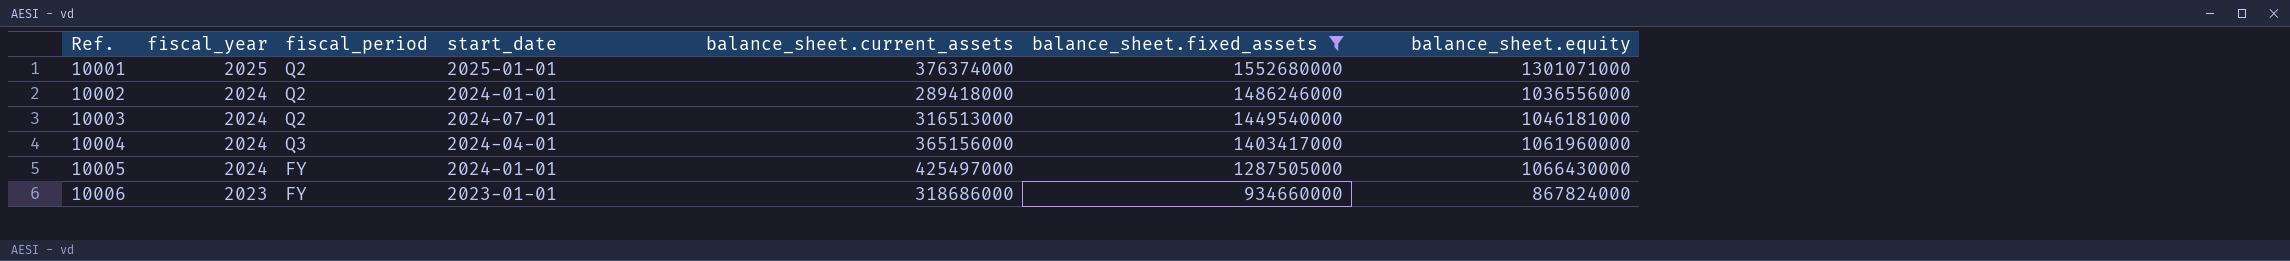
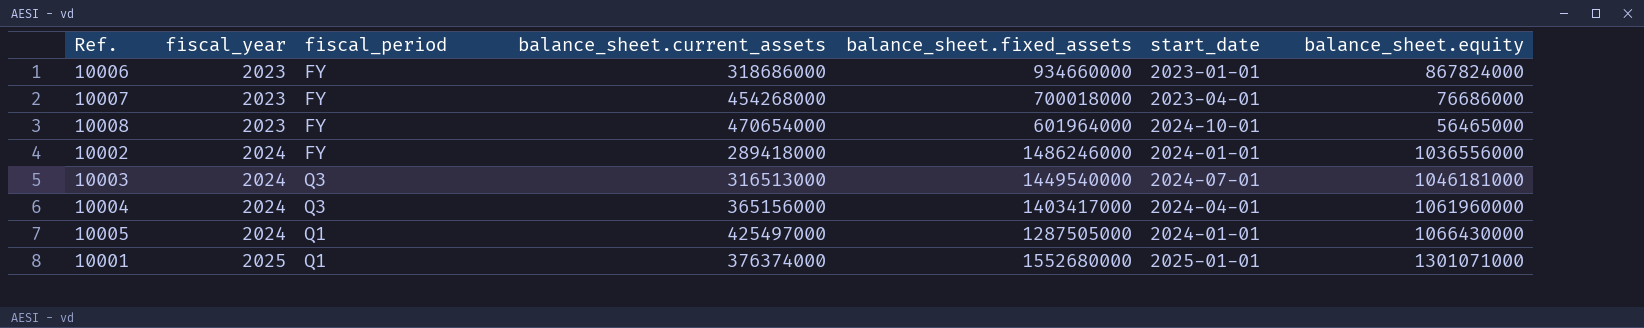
filter: balance_sheet.fixed_assets >= 934660000 -> none
row order: Ref. ascending -> fiscal_year ascending
column start_date | position: 4 -> 6
10002 | fiscal_period: Q2 -> FY
10003 | fiscal_period: Q2 -> Q3
10005 | fiscal_period: FY -> Q1
10001 | fiscal_period: Q2 -> Q1

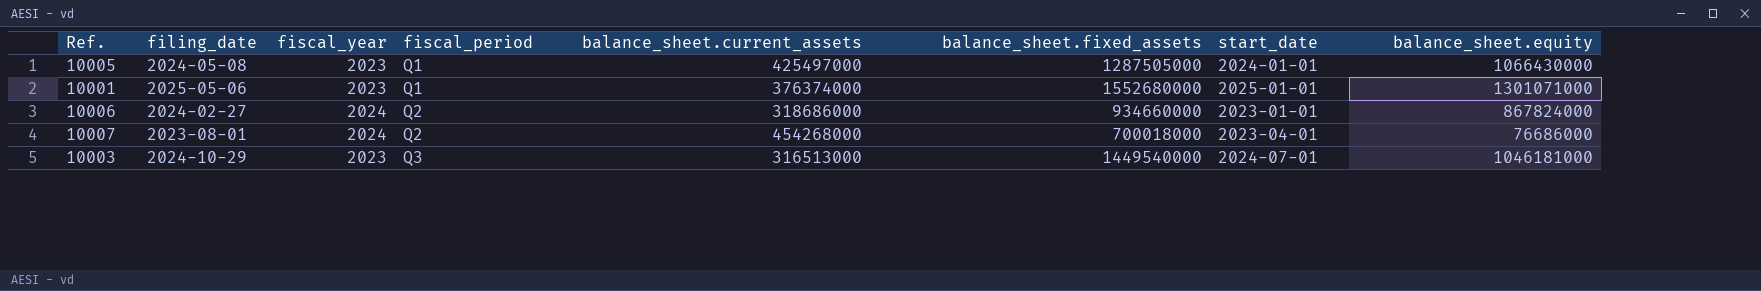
row order: fiscal_year ascending -> fiscal_period ascending
column filing_date | position: none -> 2
row 10008: 2023 | FY | 470654000 | 601964000 | 2024-10-01 | 56465000 -> none
row 10002: 2024 | FY | 289418000 | 1486246000 | 2024-01-01 | 1036556000 -> none
row 10004: 2024 | Q3 | 365156000 | 1403417000 | 2024-04-01 | 1061960000 -> none
10005 | fiscal_year: 2024 -> 2023
10001 | fiscal_year: 2025 -> 2023
10006 | fiscal_year: 2023 -> 2024
10006 | fiscal_period: FY -> Q2
10007 | fiscal_year: 2023 -> 2024
10007 | fiscal_period: FY -> Q2
10003 | fiscal_year: 2024 -> 2023

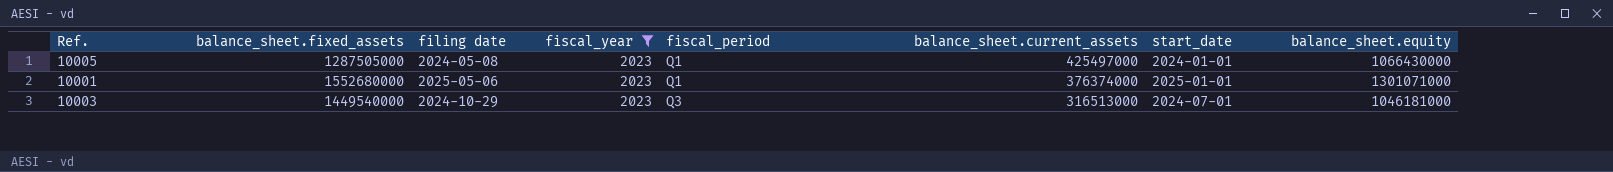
filter: none -> fiscal_year = 2023
column balance_sheet.fixed_assets | position: 6 -> 2
column name: filing_date -> filing date

